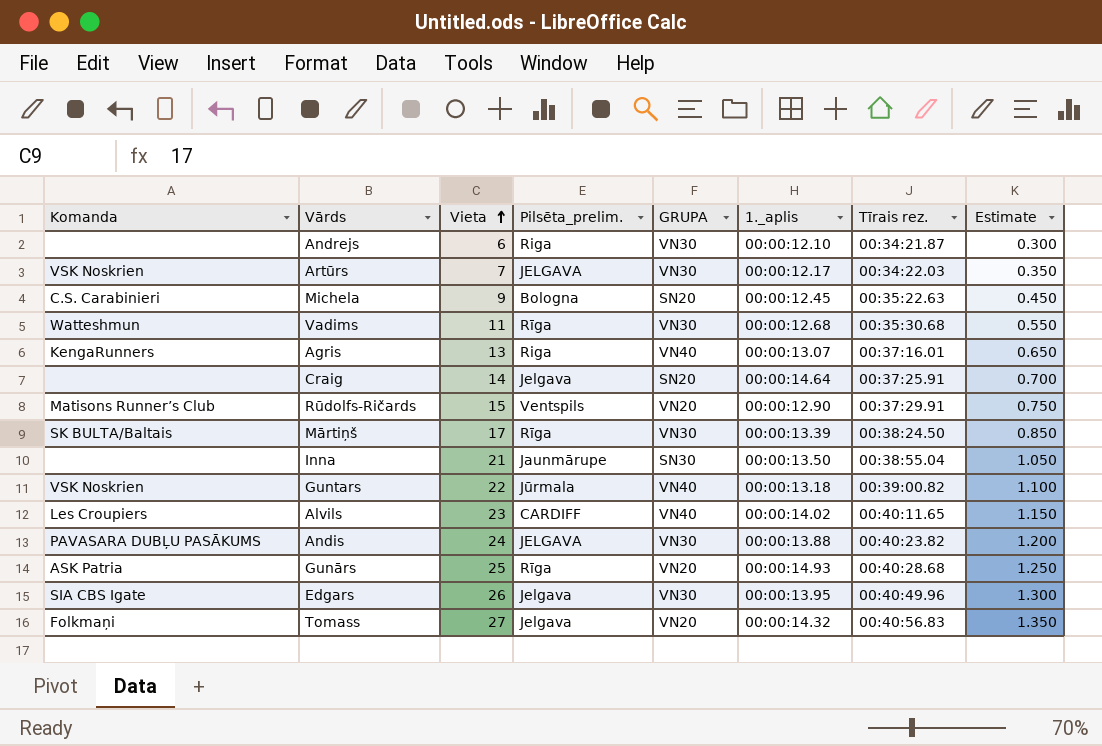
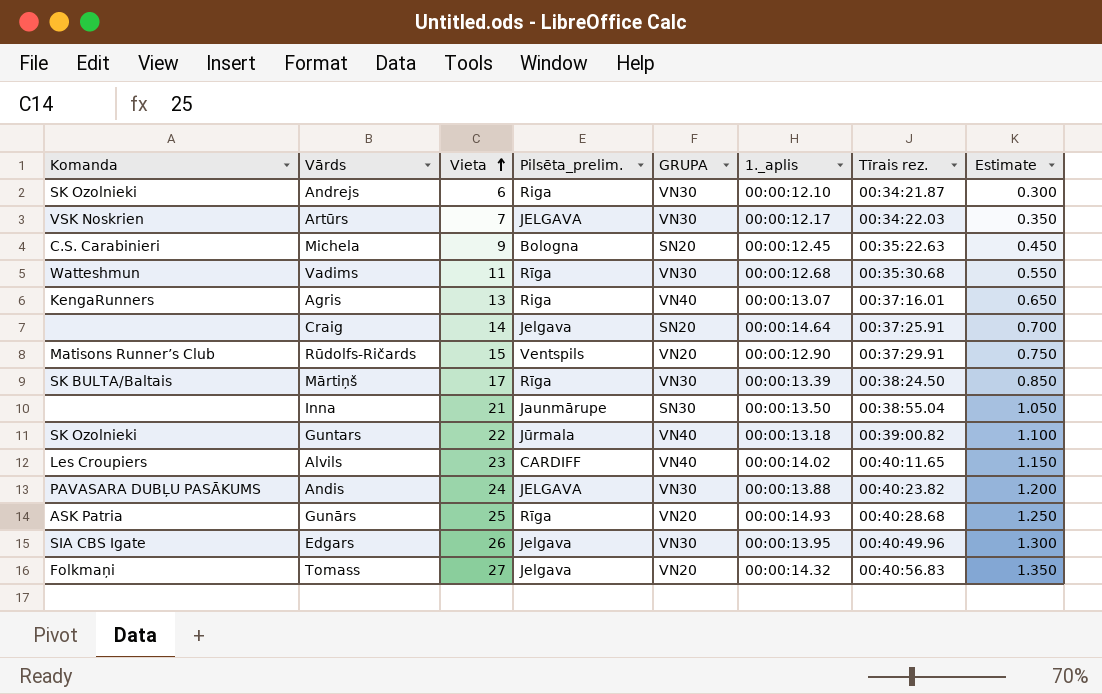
Andrejs | Komanda: none -> SK Ozolnieki
Guntars | Komanda: VSK Noskrien -> SK Ozolnieki

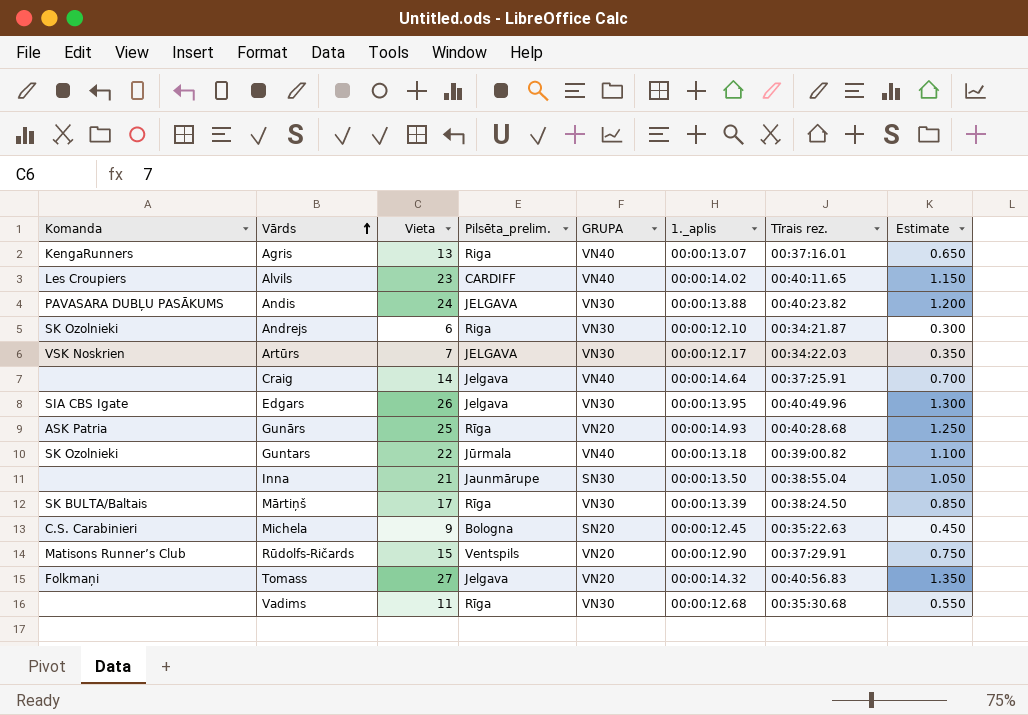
row order: Vieta ascending -> Vārds ascending
Craig | GRUPA: SN20 -> VN40
Vadims | Komanda: Watteshmun -> none

